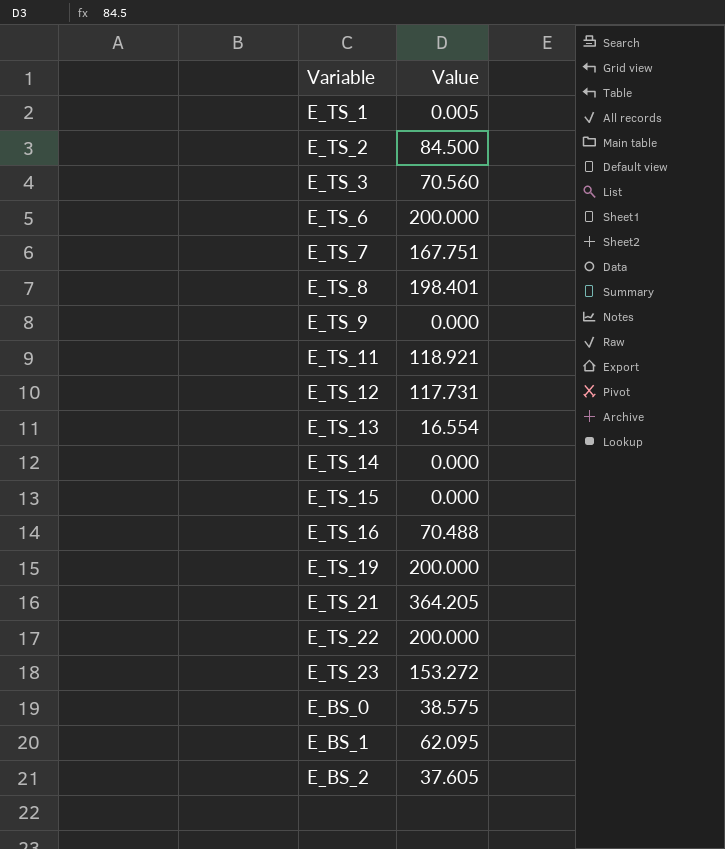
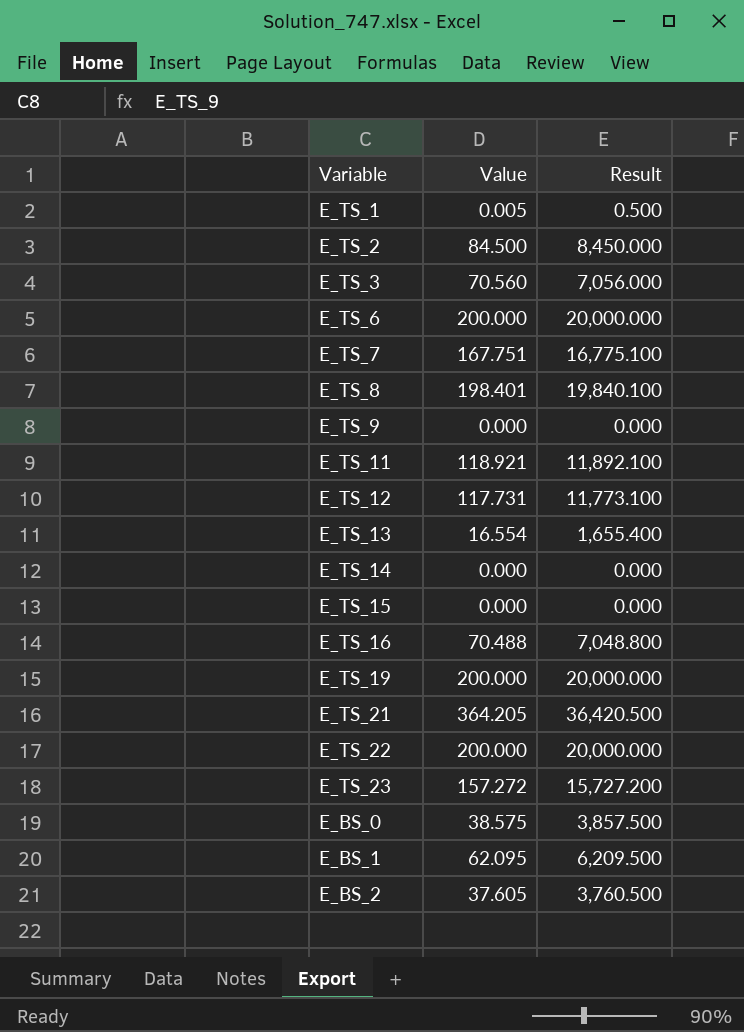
column Result | formula: none -> [Value] * 100
E_TS_23 | Value: 153.272 -> 157.272

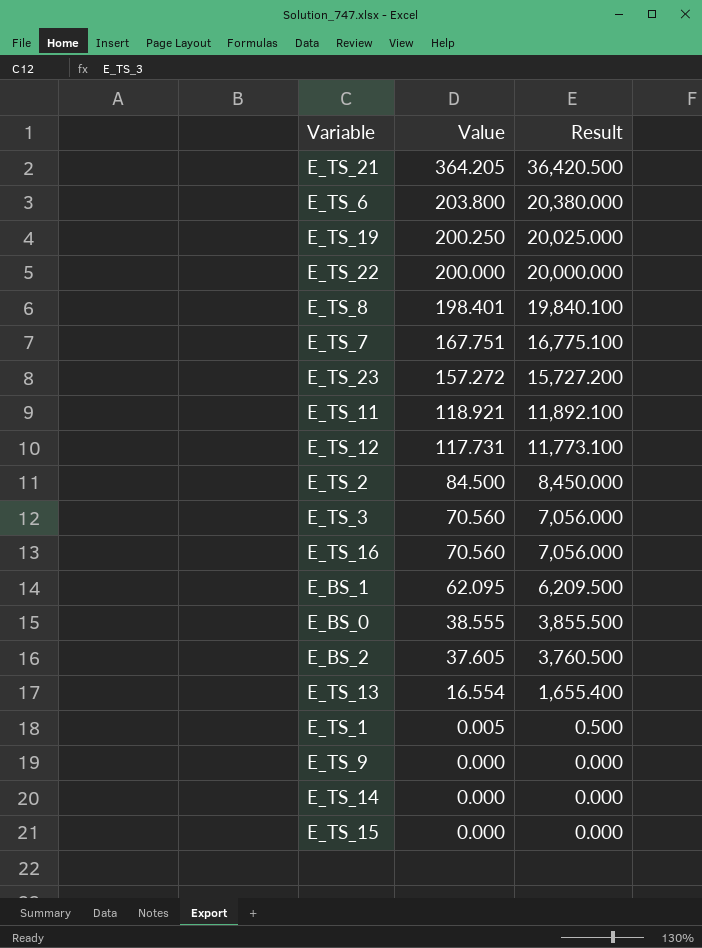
row order: none -> Value descending
E_TS_6 | Value: 200.000 -> 203.800
E_TS_6 | Result: 20,000.000 -> 20,380.000
E_TS_19 | Value: 200.000 -> 200.250
E_TS_19 | Result: 20,000.000 -> 20,025.000
E_TS_16 | Value: 70.488 -> 70.560
E_TS_16 | Result: 7,048.800 -> 7,056.000
E_BS_0 | Value: 38.575 -> 38.555
E_BS_0 | Result: 3,857.500 -> 3,855.500

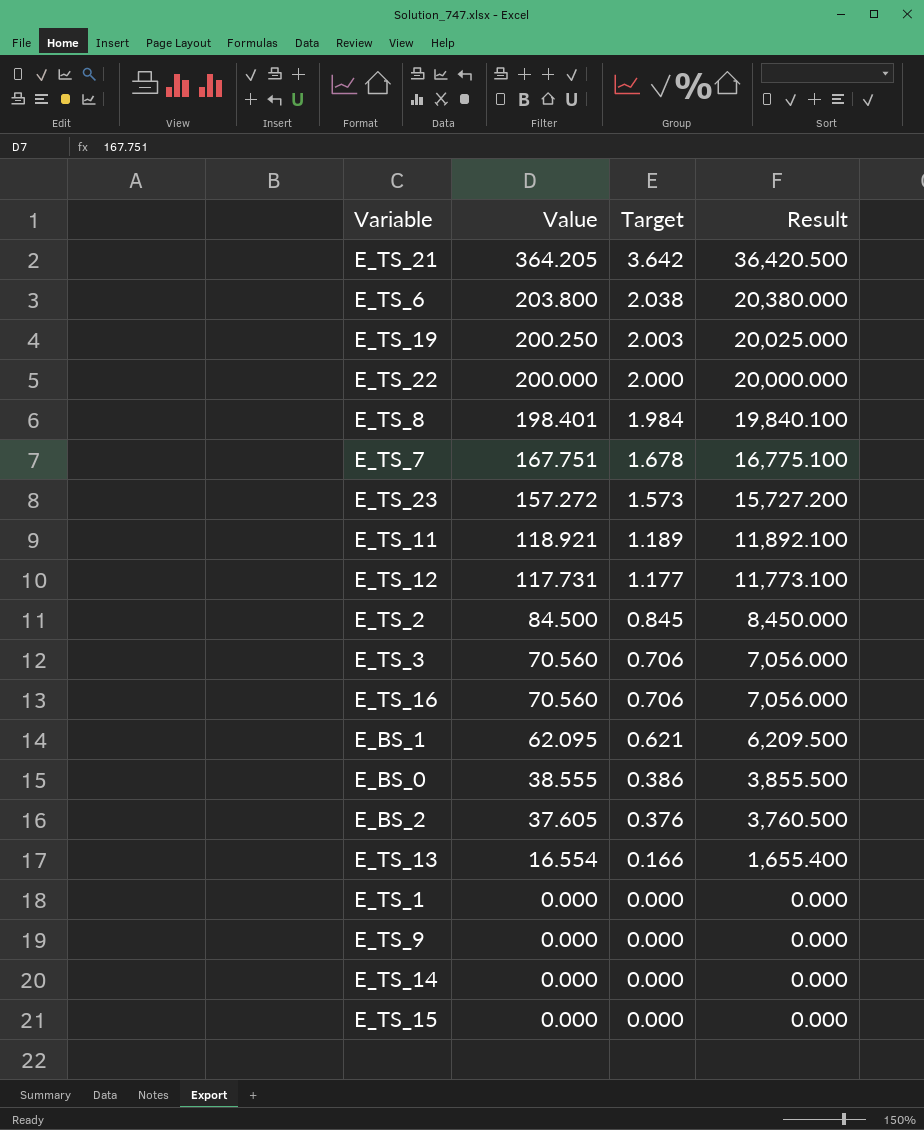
column Target | formula: none -> [Value] * 0.01
E_TS_1 | Value: 0.005 -> 0.000
E_TS_1 | Result: 0.500 -> 0.000

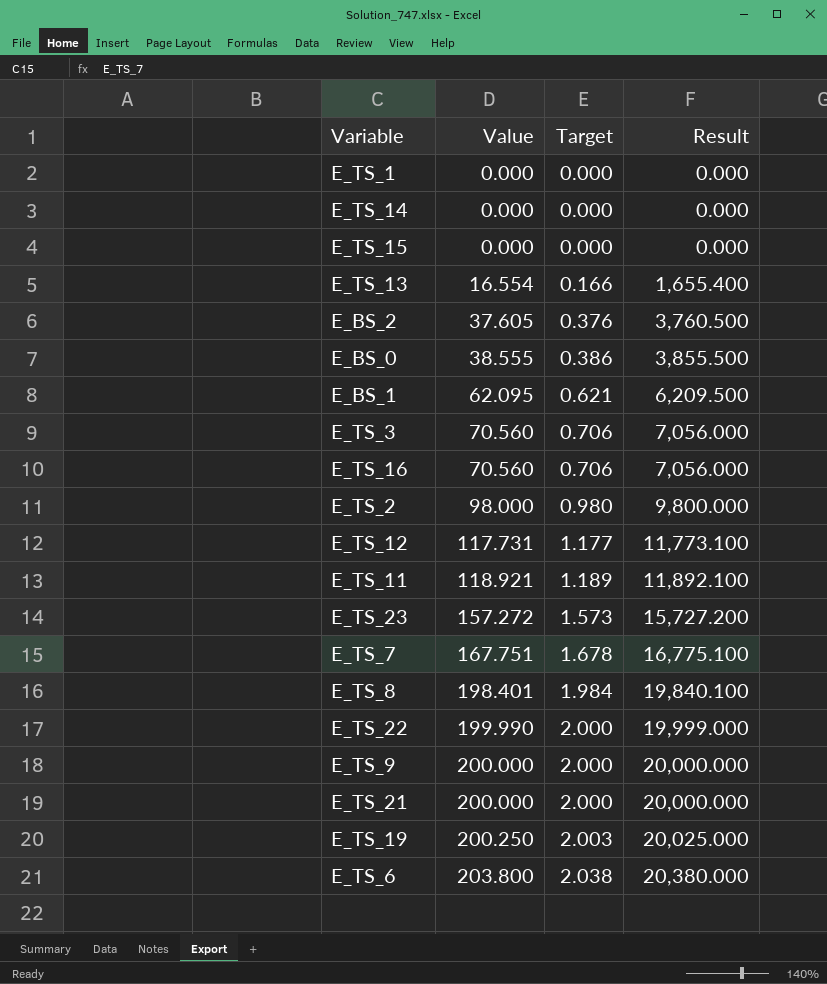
row order: Value descending -> Value ascending
E_TS_2 | Value: 84.500 -> 98.000
E_TS_2 | Target: 0.845 -> 0.980
E_TS_2 | Result: 8,450.000 -> 9,800.000
E_TS_22 | Value: 200.000 -> 199.990
E_TS_22 | Result: 20,000.000 -> 19,999.000
E_TS_9 | Value: 0.000 -> 200.000
E_TS_9 | Target: 0.000 -> 2.000
E_TS_9 | Result: 0.000 -> 20,000.000
E_TS_21 | Value: 364.205 -> 200.000
E_TS_21 | Target: 3.642 -> 2.000
E_TS_21 | Result: 36,420.500 -> 20,000.000

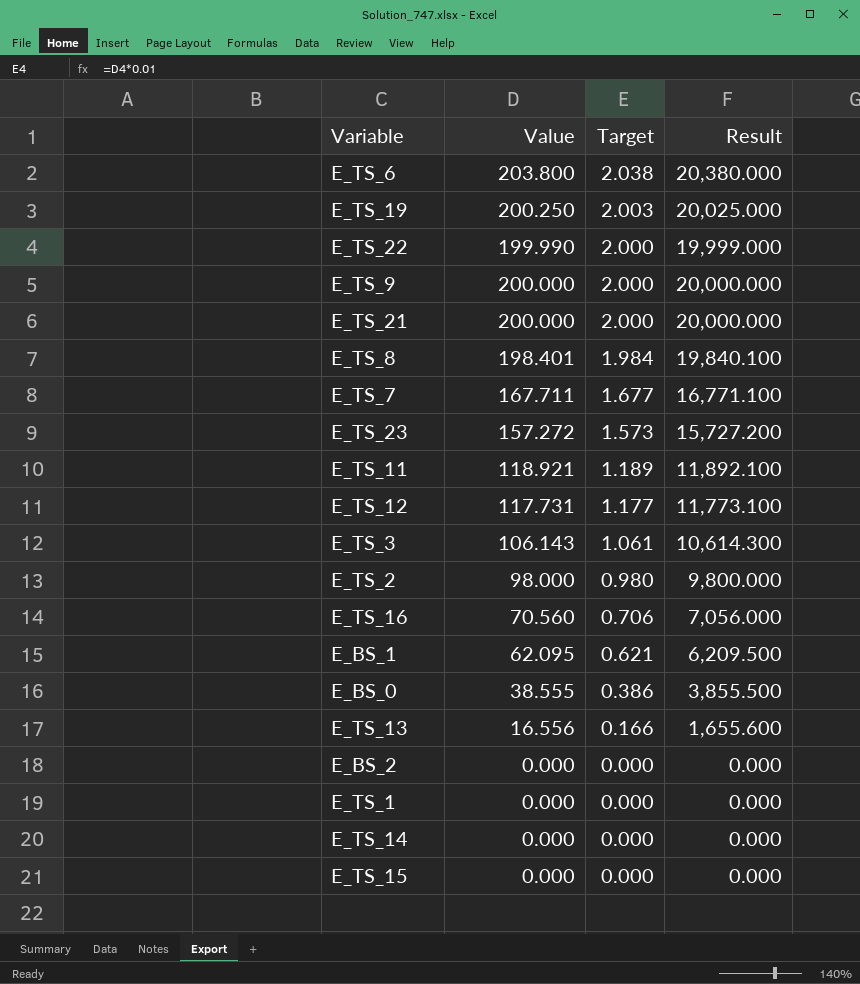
row order: Value ascending -> Target descending
E_TS_7 | Value: 167.751 -> 167.711
E_TS_7 | Target: 1.678 -> 1.677
E_TS_7 | Result: 16,775.100 -> 16,771.100
E_TS_3 | Value: 70.560 -> 106.143
E_TS_3 | Target: 0.706 -> 1.061
E_TS_3 | Result: 7,056.000 -> 10,614.300
E_TS_13 | Value: 16.554 -> 16.556
E_TS_13 | Result: 1,655.400 -> 1,655.600
E_BS_2 | Value: 37.605 -> 0.000
E_BS_2 | Target: 0.376 -> 0.000
E_BS_2 | Result: 3,760.500 -> 0.000

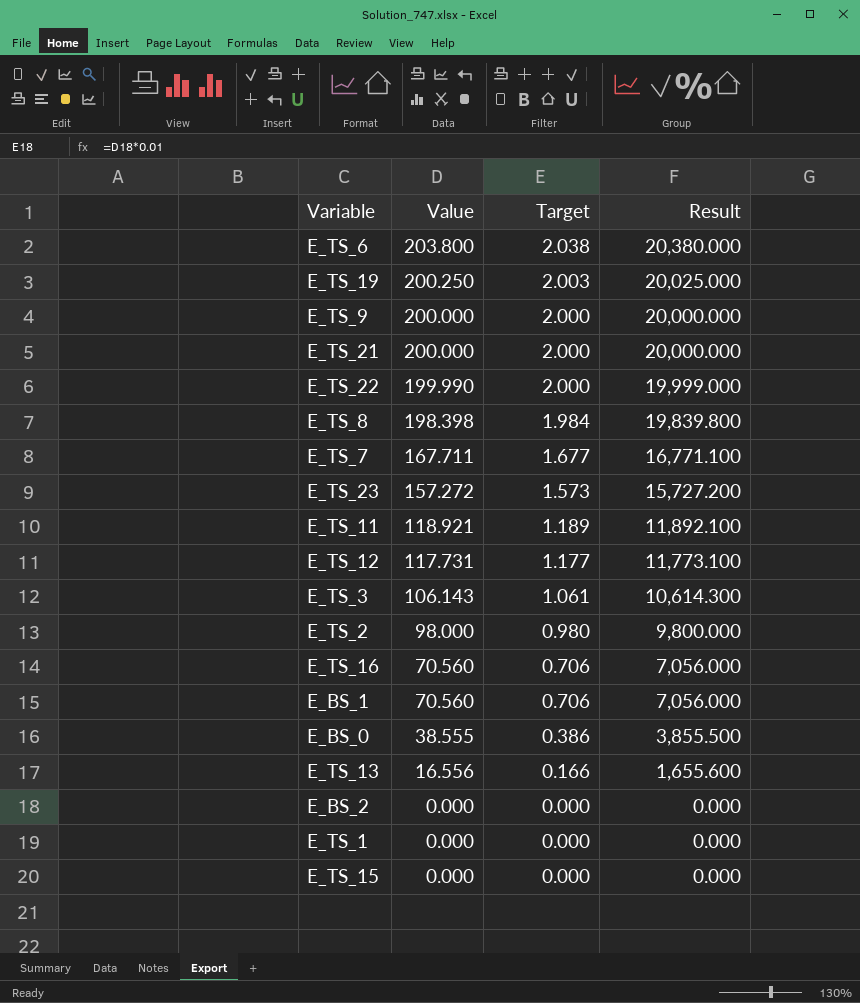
row order: Target descending -> Value descending
row E_TS_14: 0.000 | 0.000 | 0.000 -> none
E_TS_8 | Value: 198.401 -> 198.398
E_TS_8 | Result: 19,840.100 -> 19,839.800
E_BS_1 | Value: 62.095 -> 70.560
E_BS_1 | Target: 0.621 -> 0.706
E_BS_1 | Result: 6,209.500 -> 7,056.000

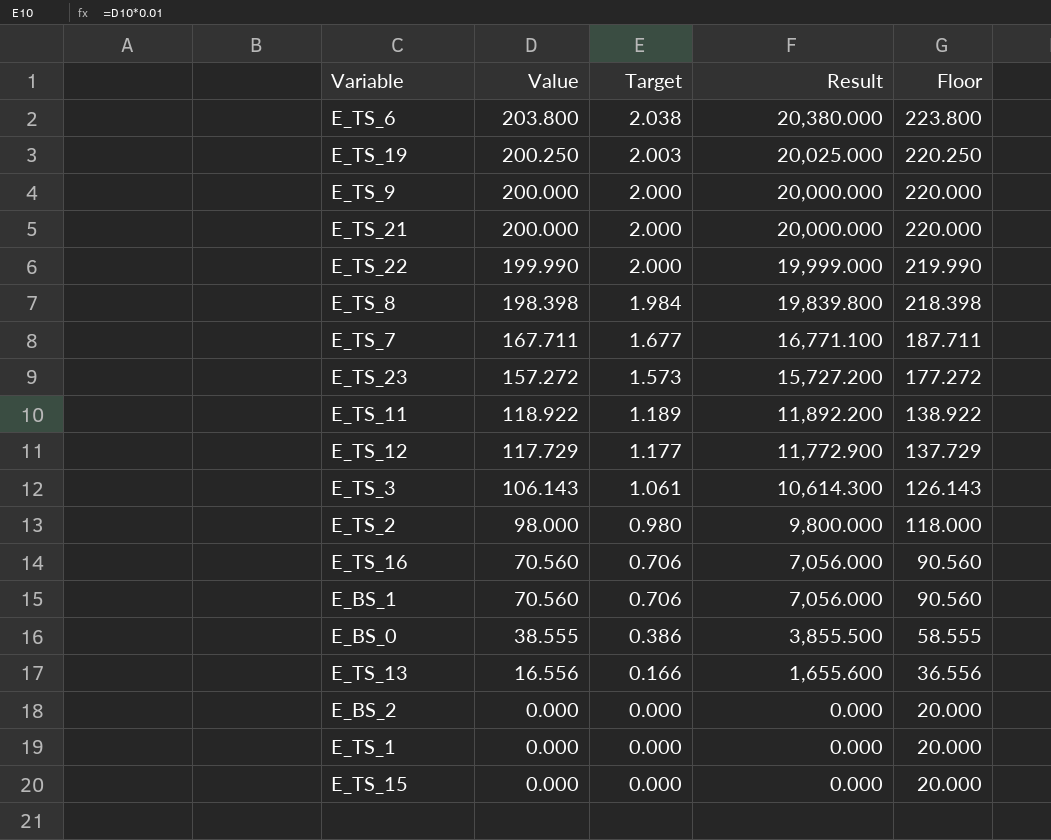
column Floor | formula: none -> [Value] + 20
E_TS_11 | Value: 118.921 -> 118.922
E_TS_11 | Result: 11,892.100 -> 11,892.200
E_TS_12 | Value: 117.731 -> 117.729
E_TS_12 | Result: 11,773.100 -> 11,772.900

